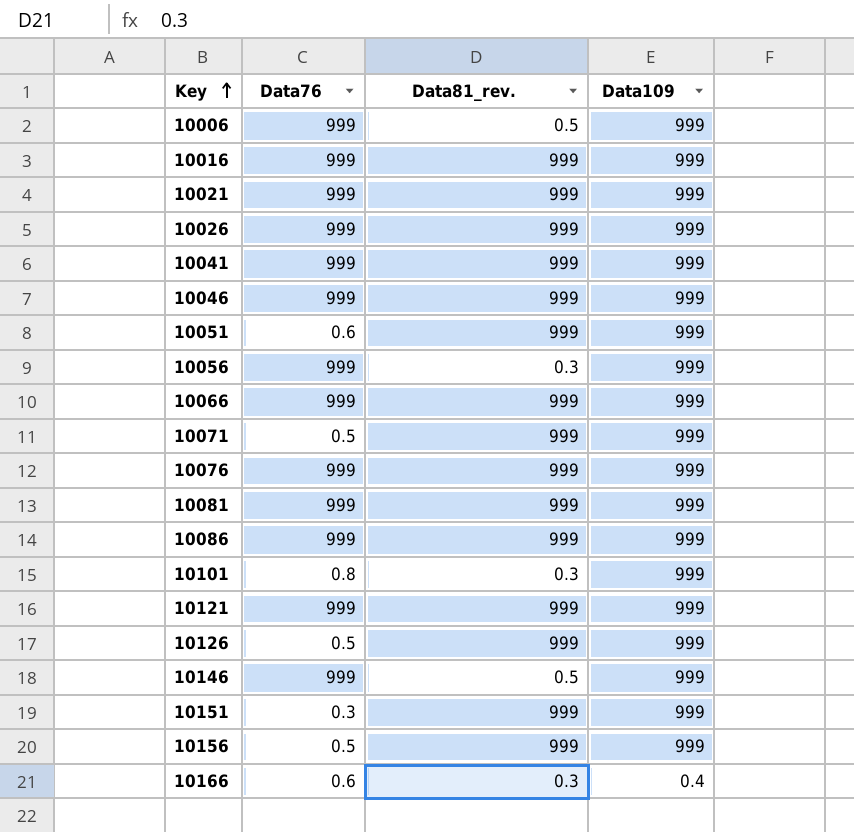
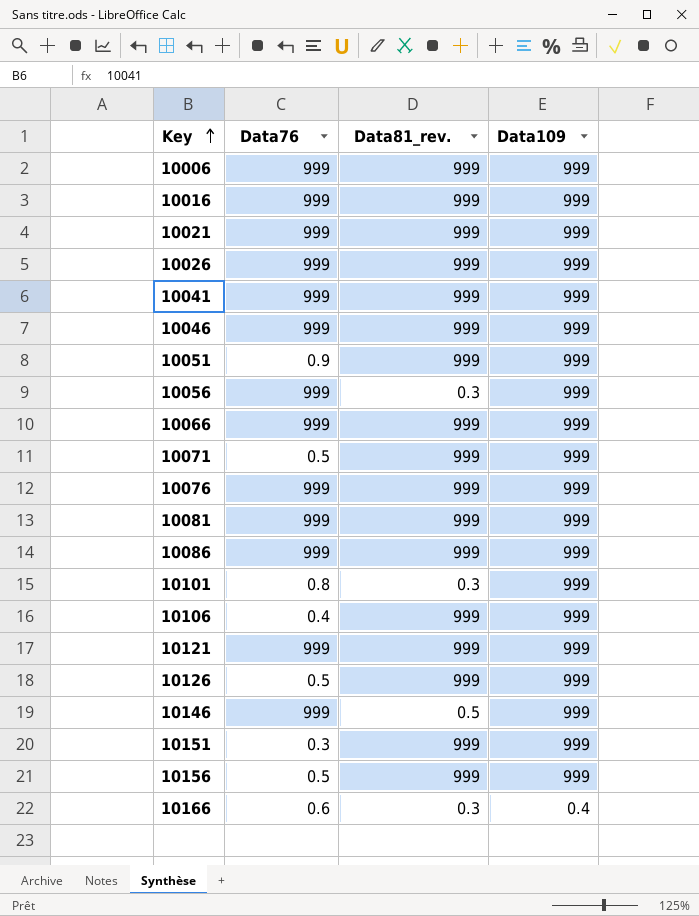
10006 | Data81_rev.: 0.5 -> 999
10051 | Data76: 0.6 -> 0.9
row 10106: none -> 0.4 | 999 | 999

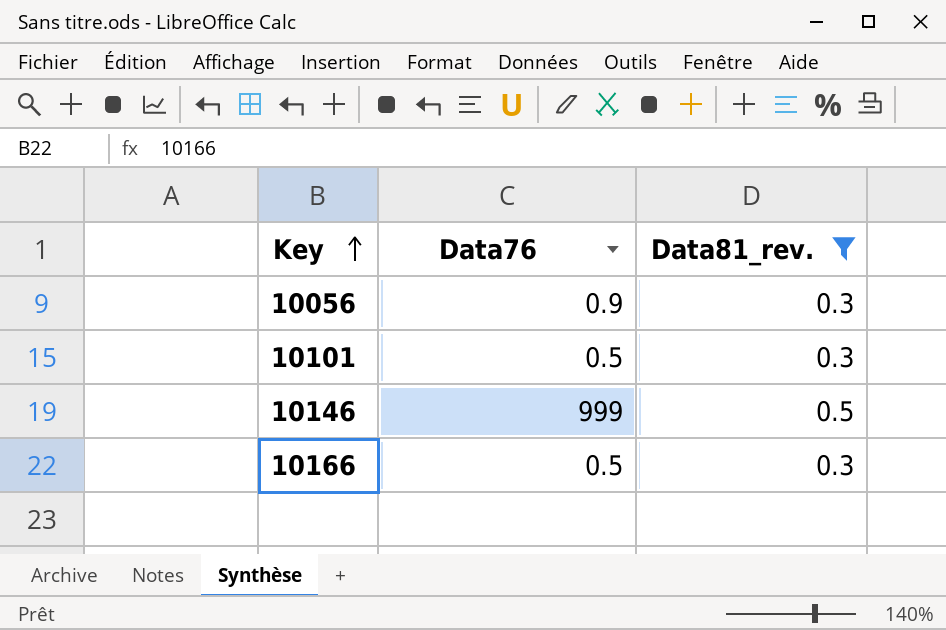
filter: none -> Data81_rev. != 999
column Data109 | position: 4 -> none
10056 | Data76: 999 -> 0.9
10101 | Data76: 0.8 -> 0.5
10166 | Data76: 0.6 -> 0.5

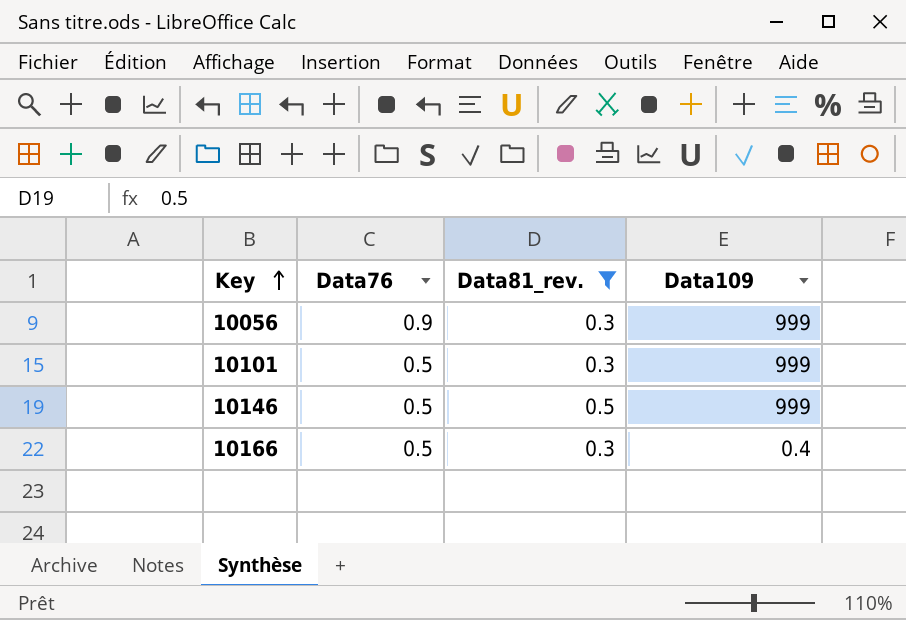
column Data109 | position: none -> 4
10146 | Data76: 999 -> 0.5

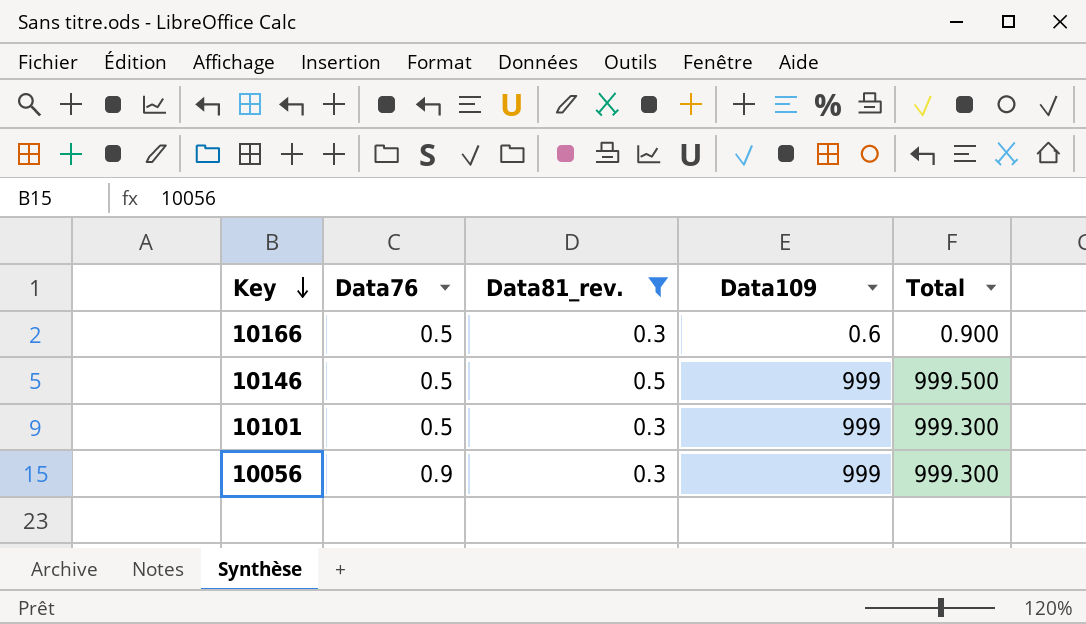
row order: Key ascending -> Key descending
column Total | formula: none -> [Data81_rev.] + [Data109]
10166 | Data109: 0.4 -> 0.6

